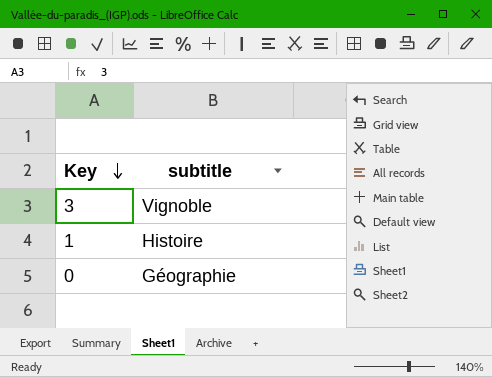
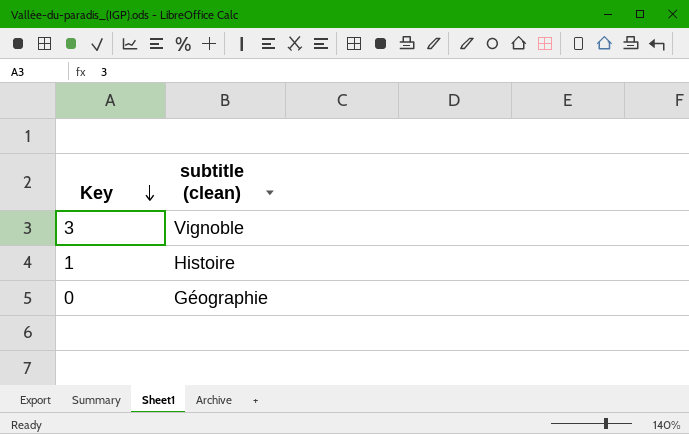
column name: subtitle -> subtitle (clean)

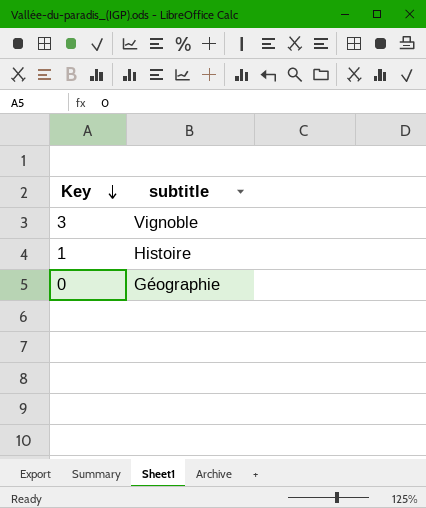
column name: subtitle (clean) -> subtitle

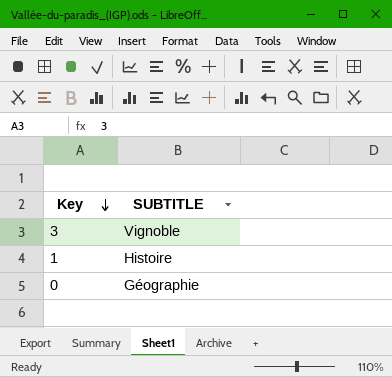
column name: subtitle -> SUBTITLE

